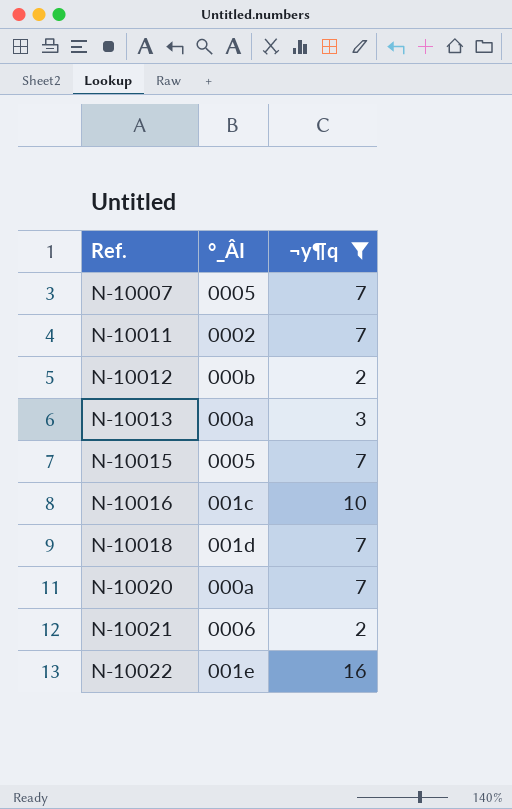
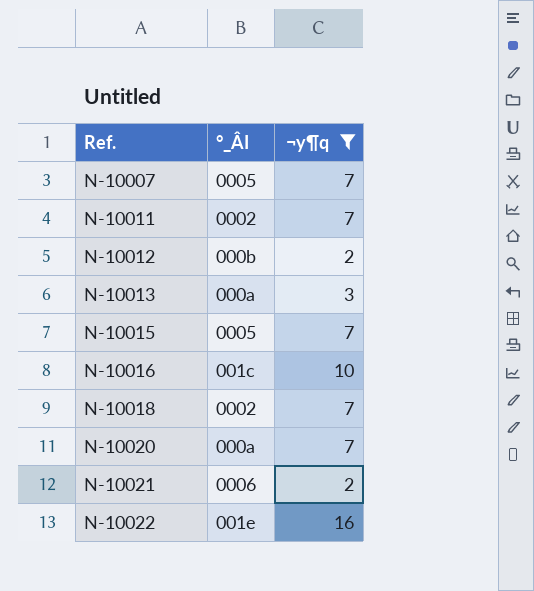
N-10018 | °_ÂI: 001d -> 0002

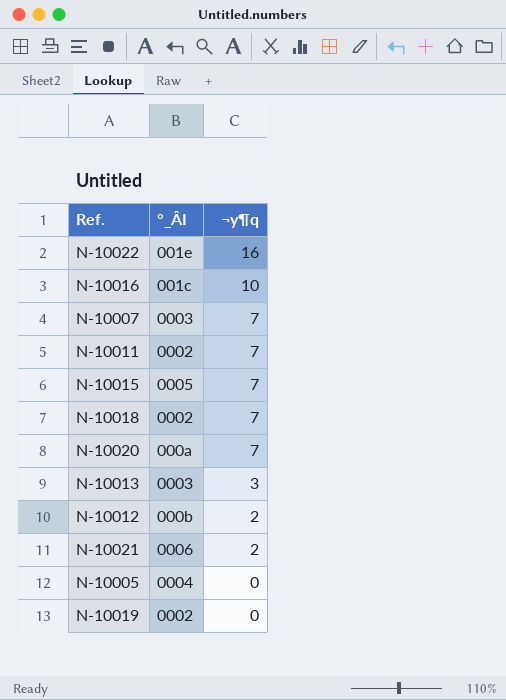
filter: ¬y¶q != 0 -> none
row order: Ref. ascending -> ¬y¶q descending
N-10007 | °_ÂI: 0005 -> 0003
N-10013 | °_ÂI: 000a -> 0003

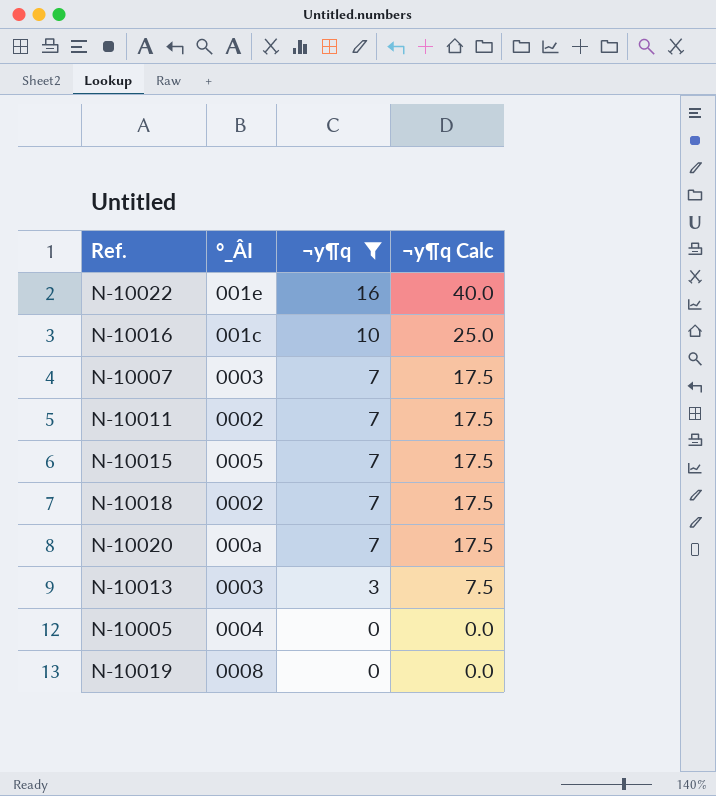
filter: none -> ¬y¶q != 2
column ¬y¶q Calc | formula: none -> [¬y¶q] * 2.5
N-10019 | °_ÂI: 0002 -> 0008

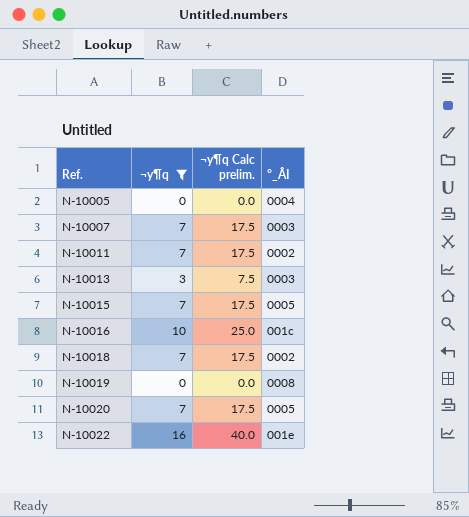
row order: ¬y¶q descending -> Ref. ascending
column name: ¬y¶q Calc -> ¬y¶q Calc prelim.
column °_ÂI | position: 2 -> 4
N-10020 | °_ÂI: 000a -> 0005

